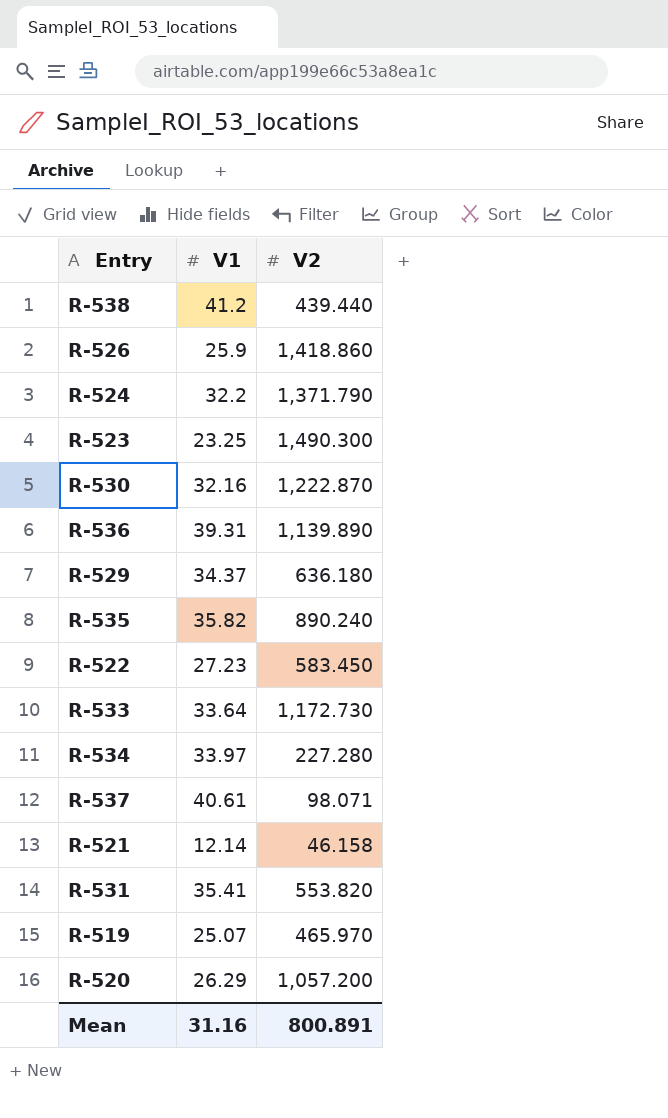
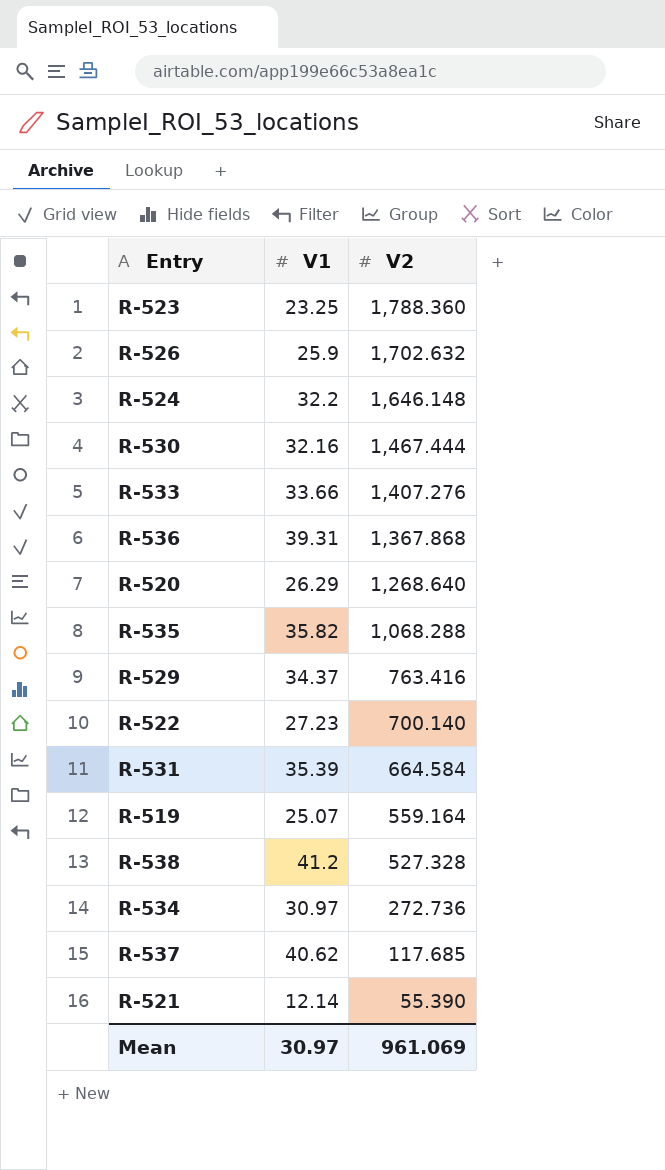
row order: none -> V2 descending
R-523 | V2: 1,490.300 -> 1,788.360
R-526 | V2: 1,418.860 -> 1,702.632
R-524 | V2: 1,371.790 -> 1,646.148
R-530 | V2: 1,222.870 -> 1,467.444
R-533 | V1: 33.64 -> 33.66
R-533 | V2: 1,172.730 -> 1,407.276
R-536 | V2: 1,139.890 -> 1,367.868
R-520 | V2: 1,057.200 -> 1,268.640
R-535 | V2: 890.240 -> 1,068.288
R-529 | V2: 636.180 -> 763.416
R-522 | V2: 583.450 -> 700.140
R-531 | V1: 35.41 -> 35.39
R-531 | V2: 553.820 -> 664.584
R-519 | V2: 465.970 -> 559.164
R-538 | V2: 439.440 -> 527.328
R-534 | V1: 33.97 -> 30.97
R-534 | V2: 227.280 -> 272.736
R-537 | V1: 40.61 -> 40.62
R-537 | V2: 98.071 -> 117.685
R-521 | V2: 46.158 -> 55.390
Mean | V1: 31.16 -> 30.97
Mean | V2: 800.891 -> 961.069

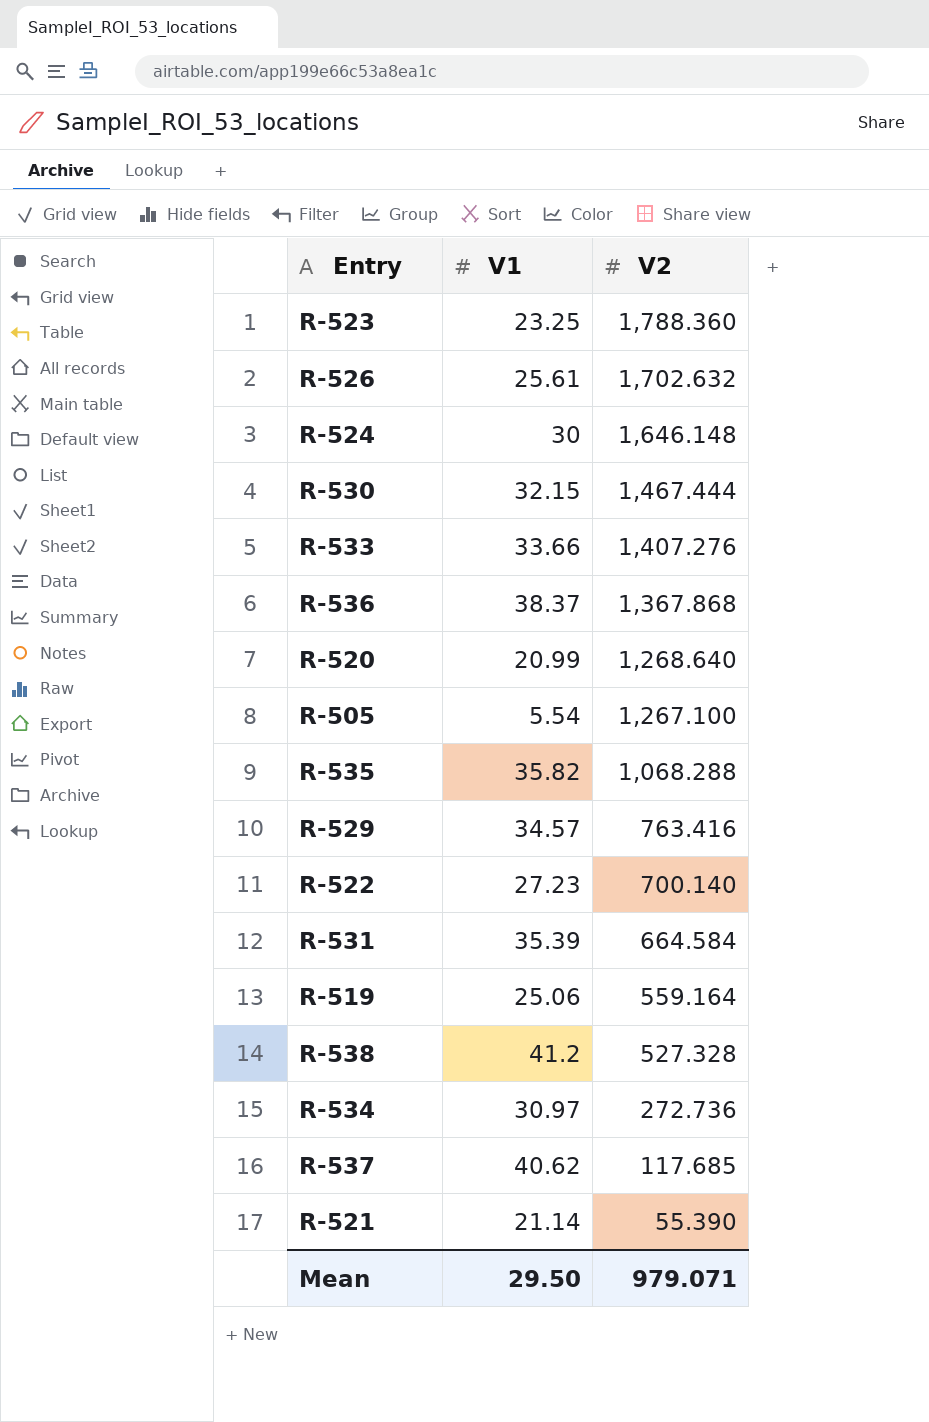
R-526 | V1: 25.9 -> 25.61
R-524 | V1: 32.2 -> 30
R-530 | V1: 32.16 -> 32.15
R-536 | V1: 39.31 -> 38.37
R-520 | V1: 26.29 -> 20.99
row R-505: none -> 5.54 | 1,267.100
R-529 | V1: 34.37 -> 34.57
R-519 | V1: 25.07 -> 25.06
R-521 | V1: 12.14 -> 21.14
Mean | V1: 30.97 -> 29.50
Mean | V2: 961.069 -> 979.071

